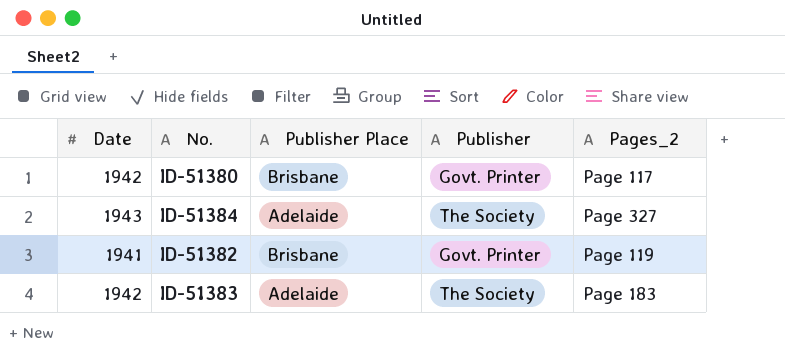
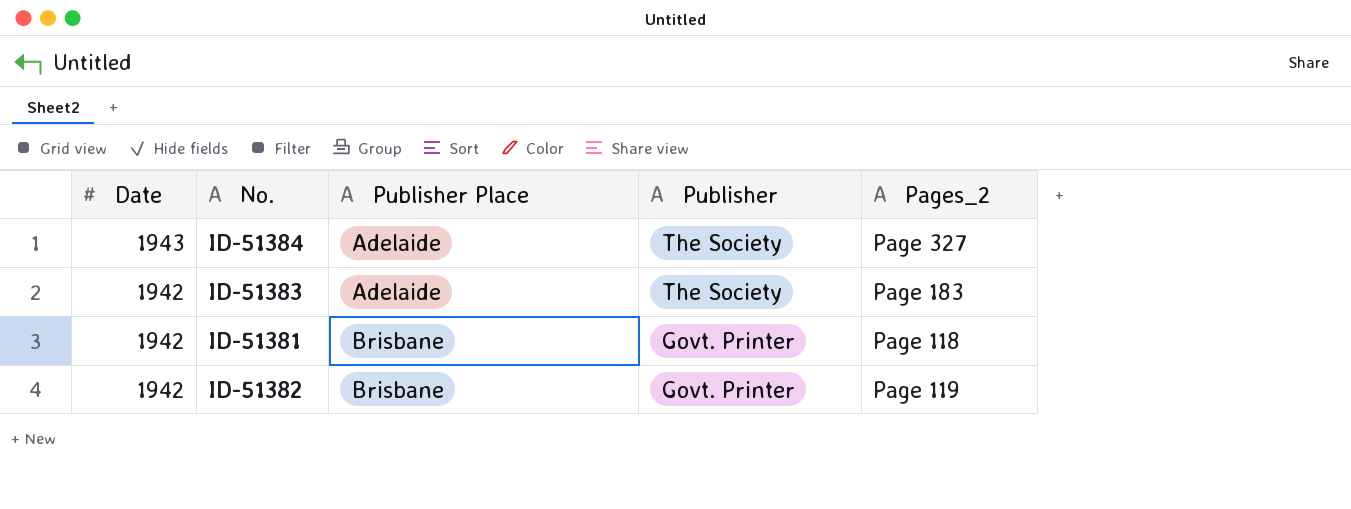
row order: none -> Date descending
row ID-51380: 1942 | Brisbane | Govt. Printer | Page 117 -> none
row ID-51381: none -> 1942 | Brisbane | Govt. Printer | Page 118
ID-51382 | Date: 1941 -> 1942

